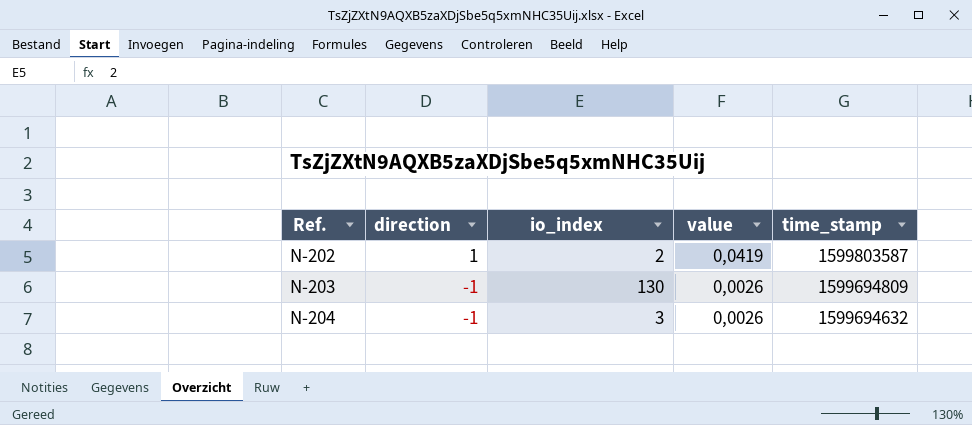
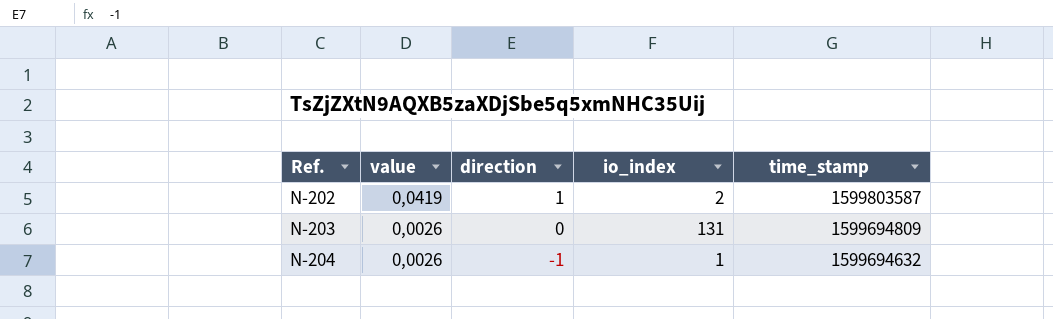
column value | position: 4 -> 2
N-203 | direction: -1 -> 0
N-203 | io_index: 130 -> 131
N-204 | io_index: 3 -> 1

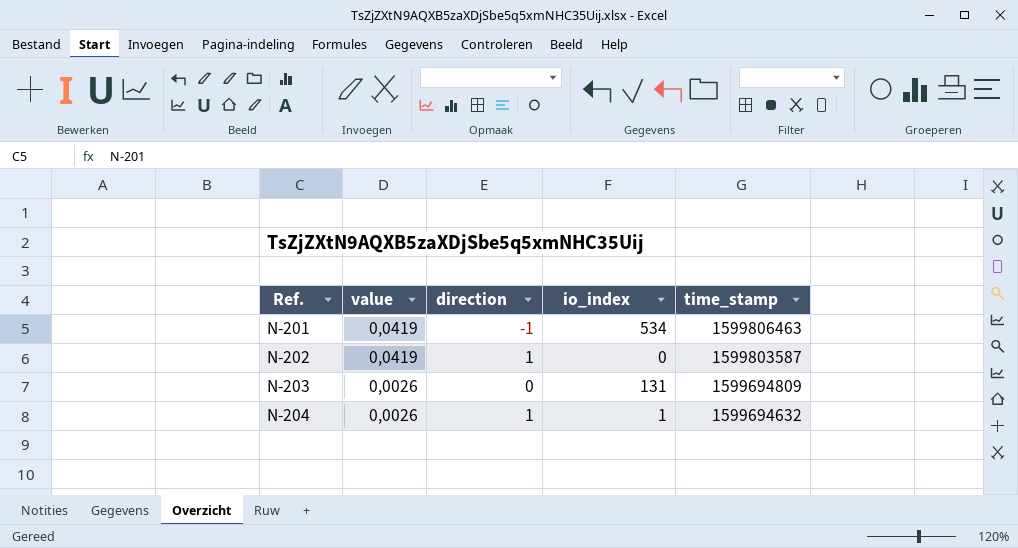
row N-201: none -> 0,0419 | -1 | 534 | 1599806463
N-202 | io_index: 2 -> 0
N-204 | direction: -1 -> 1

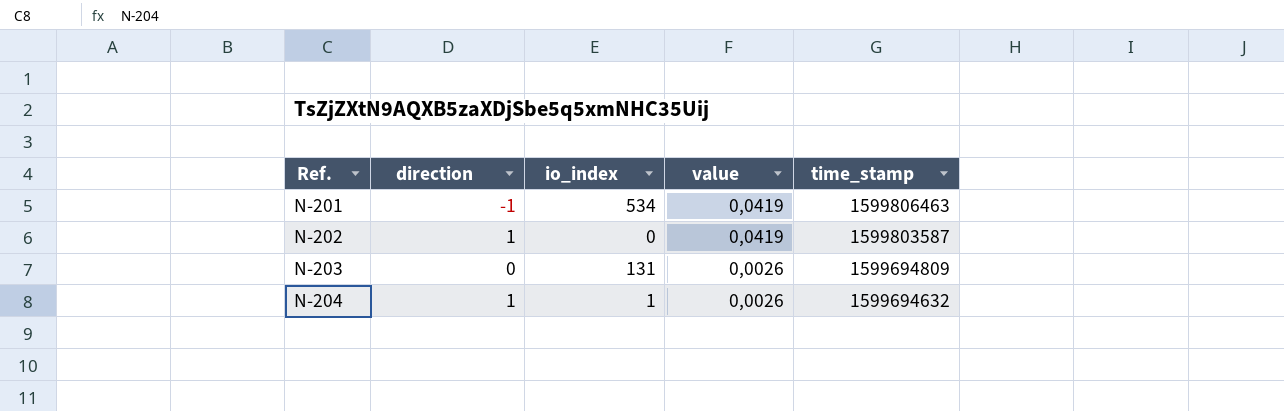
column value | position: 2 -> 4

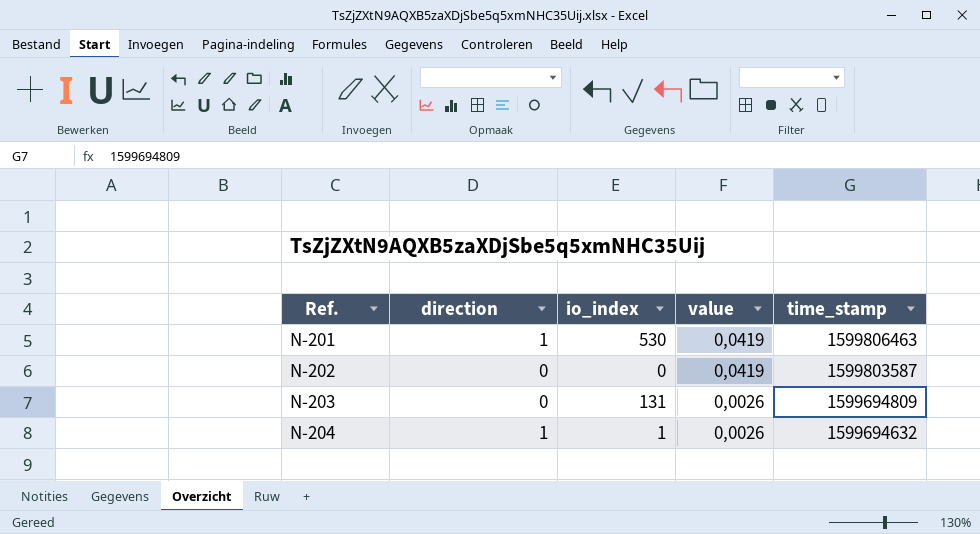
N-201 | direction: -1 -> 1
N-201 | io_index: 534 -> 530
N-202 | direction: 1 -> 0

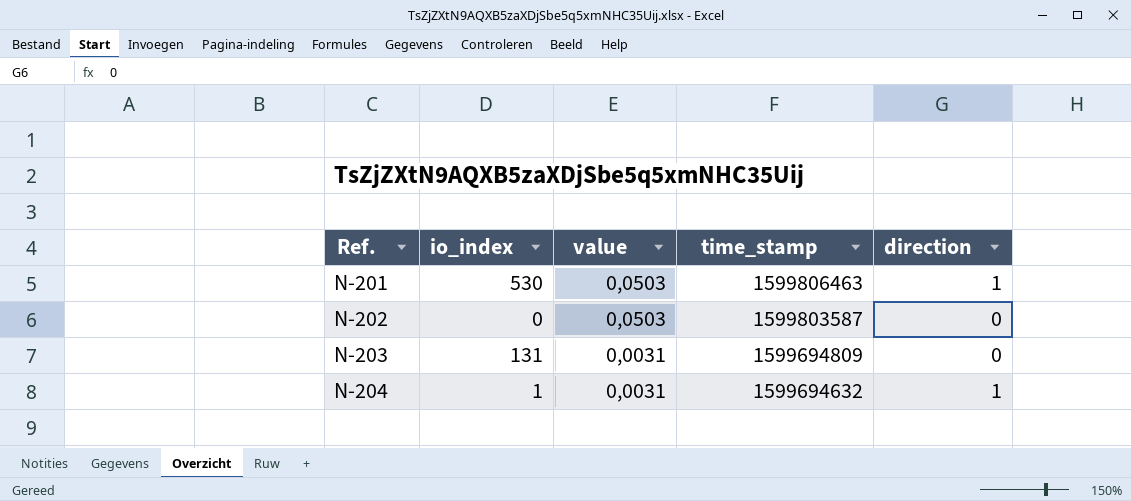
column direction | position: 2 -> 5
N-201 | value: 0,0419 -> 0,0503
N-202 | value: 0,0419 -> 0,0503
N-203 | value: 0,0026 -> 0,0031
N-204 | value: 0,0026 -> 0,0031

